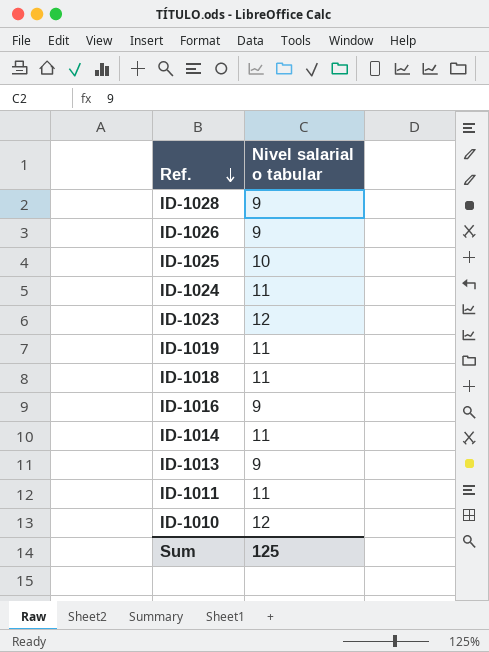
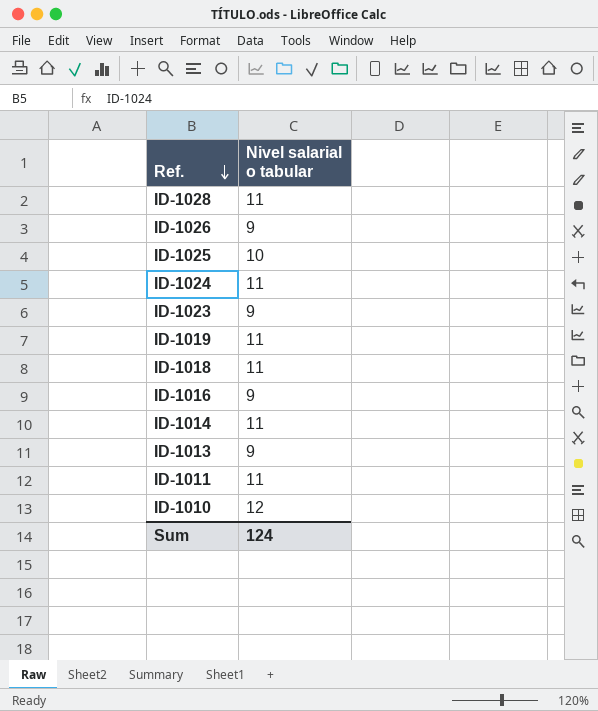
ID-1028 | Nivel salarial o tabular: 9 -> 11
ID-1023 | Nivel salarial o tabular: 12 -> 9
Sum | Nivel salarial o tabular: 125 -> 124

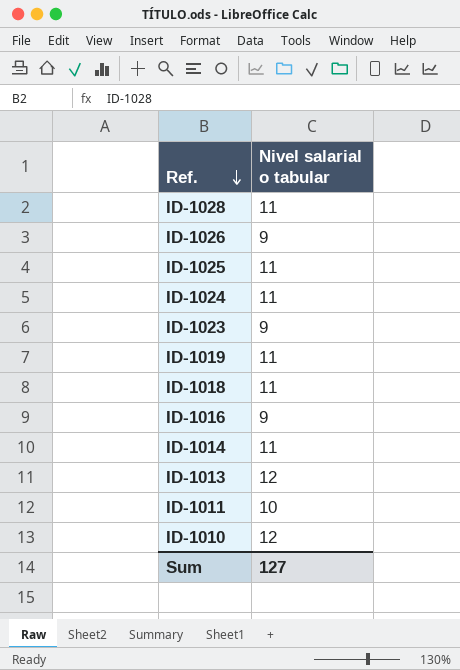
ID-1025 | Nivel salarial o tabular: 10 -> 11
ID-1013 | Nivel salarial o tabular: 9 -> 12
ID-1011 | Nivel salarial o tabular: 11 -> 10
Sum | Nivel salarial o tabular: 124 -> 127

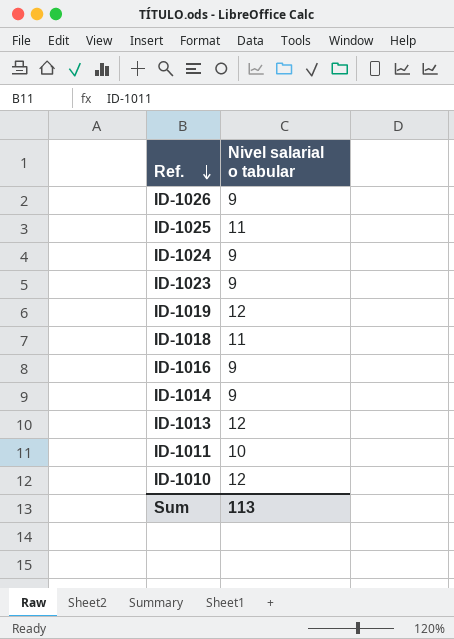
row ID-1028: 11 -> none
ID-1024 | Nivel salarial o tabular: 11 -> 9
ID-1019 | Nivel salarial o tabular: 11 -> 12
ID-1014 | Nivel salarial o tabular: 11 -> 9
Sum | Nivel salarial o tabular: 127 -> 113

